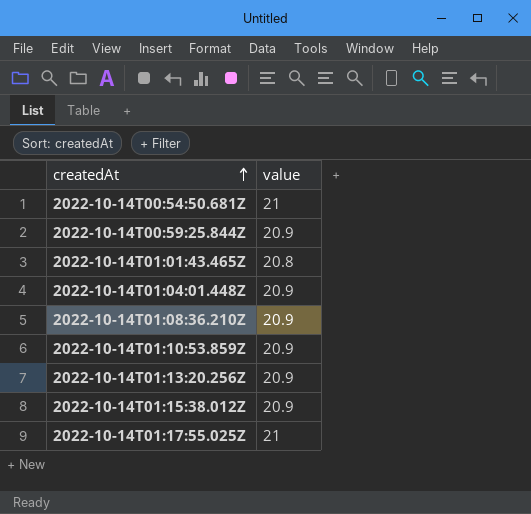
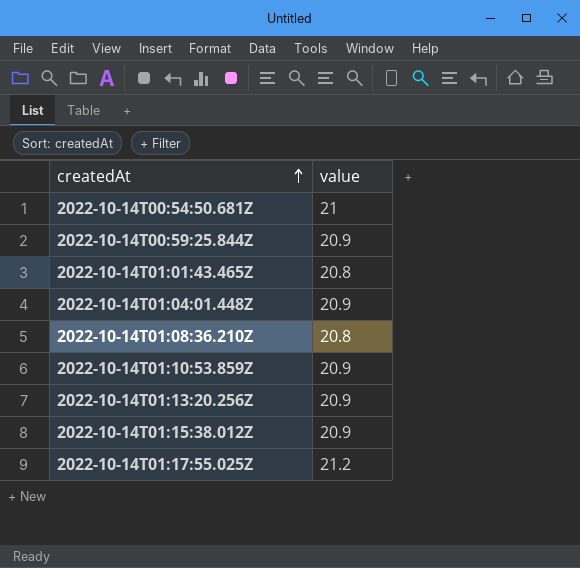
2022-10-14T01:08:36.210Z | value: 20.9 -> 20.8
2022-10-14T01:17:55.025Z | value: 21 -> 21.2

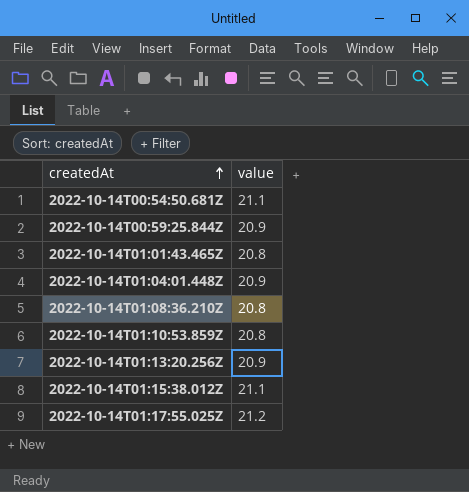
2022-10-14T00:54:50.681Z | value: 21 -> 21.1
2022-10-14T01:10:53.859Z | value: 20.9 -> 20.8
2022-10-14T01:15:38.012Z | value: 20.9 -> 21.1

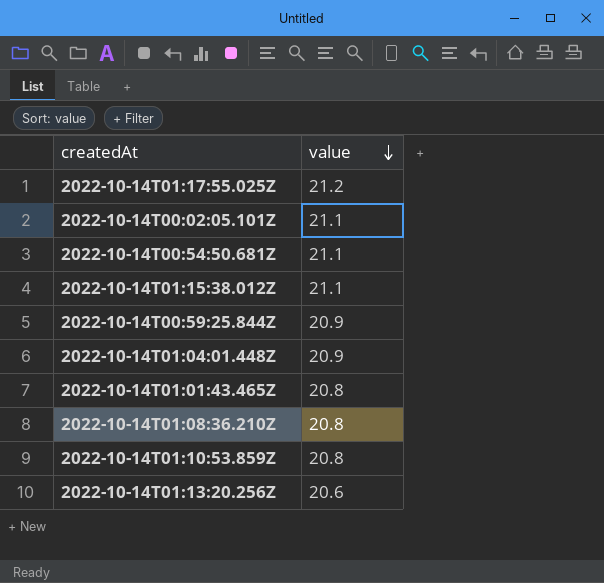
row order: createdAt ascending -> value descending
row 2022-10-14T00:02:05.101Z: none -> 21.1
2022-10-14T01:13:20.256Z | value: 20.9 -> 20.6

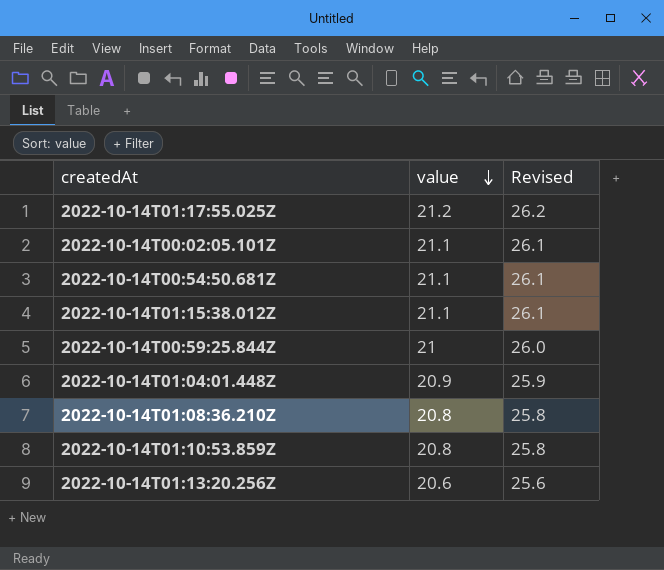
column Revised | formula: none -> [value] + 5
row 2022-10-14T01:01:43.465Z: 20.8 -> none
2022-10-14T00:59:25.844Z | value: 20.9 -> 21

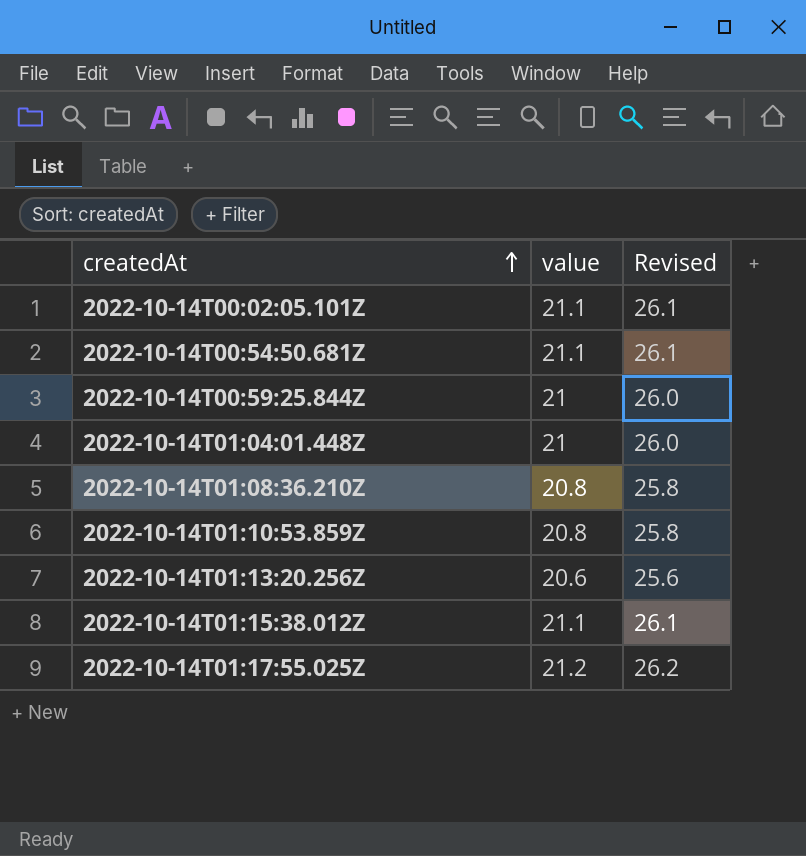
row order: value descending -> createdAt ascending
2022-10-14T01:04:01.448Z | value: 20.9 -> 21
2022-10-14T01:04:01.448Z | Revised: 25.9 -> 26.0

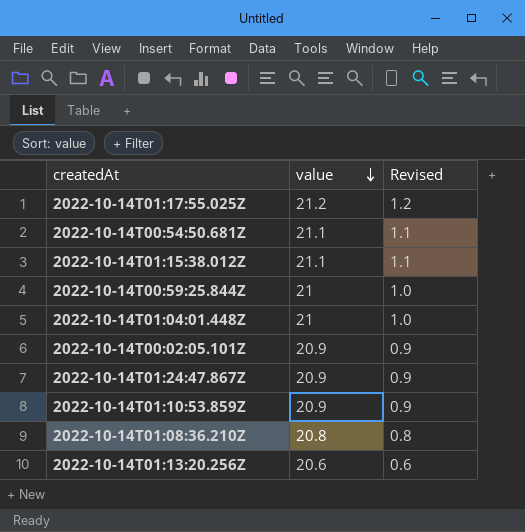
row order: createdAt ascending -> value descending
column Revised | formula: [value] + 5 -> [value] - 20
2022-10-14T00:02:05.101Z | value: 21.1 -> 20.9
row 2022-10-14T01:24:47.867Z: none -> 20.9 | 0.9
2022-10-14T01:10:53.859Z | value: 20.8 -> 20.9

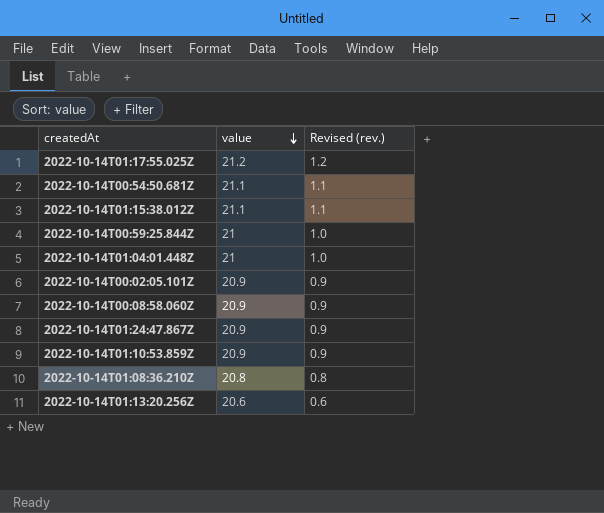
column name: Revised -> Revised (rev.)
row 2022-10-14T00:08:58.060Z: none -> 20.9 | 0.9

